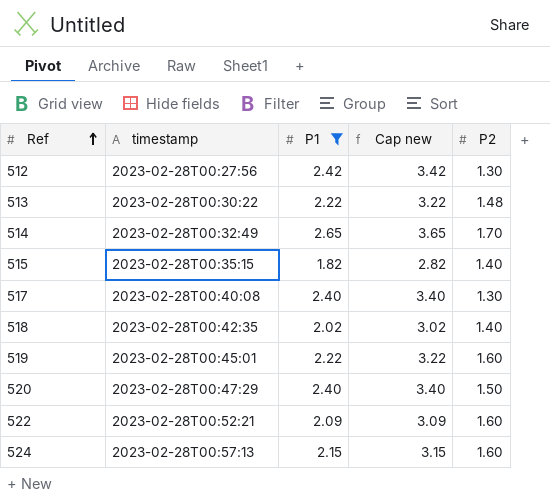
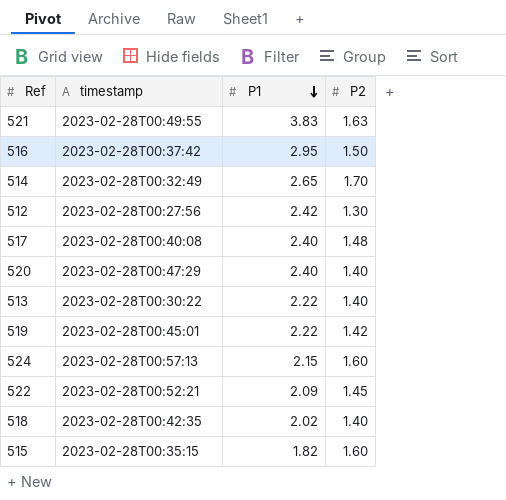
filter: P1 <= 2.65 -> none
row order: Ref ascending -> P1 descending
column Cap new | formula: [P1] + 1 -> none
517 | P2: 1.30 -> 1.48
520 | P2: 1.50 -> 1.40
513 | P2: 1.48 -> 1.40
519 | P2: 1.60 -> 1.42
522 | P2: 1.60 -> 1.45
515 | P2: 1.40 -> 1.60

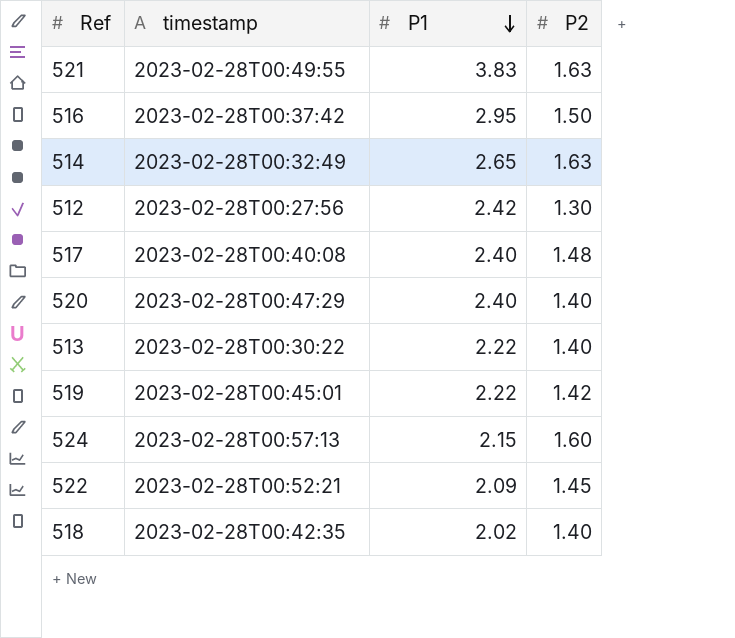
row 515: 2023-02-28T00:35:15 | 1.82 | 1.60 -> none
514 | P2: 1.70 -> 1.63

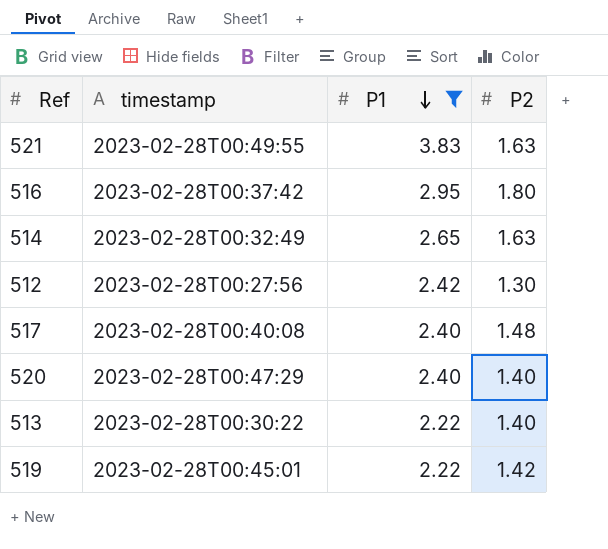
filter: none -> P1 >= 2.22
516 | P2: 1.50 -> 1.80

